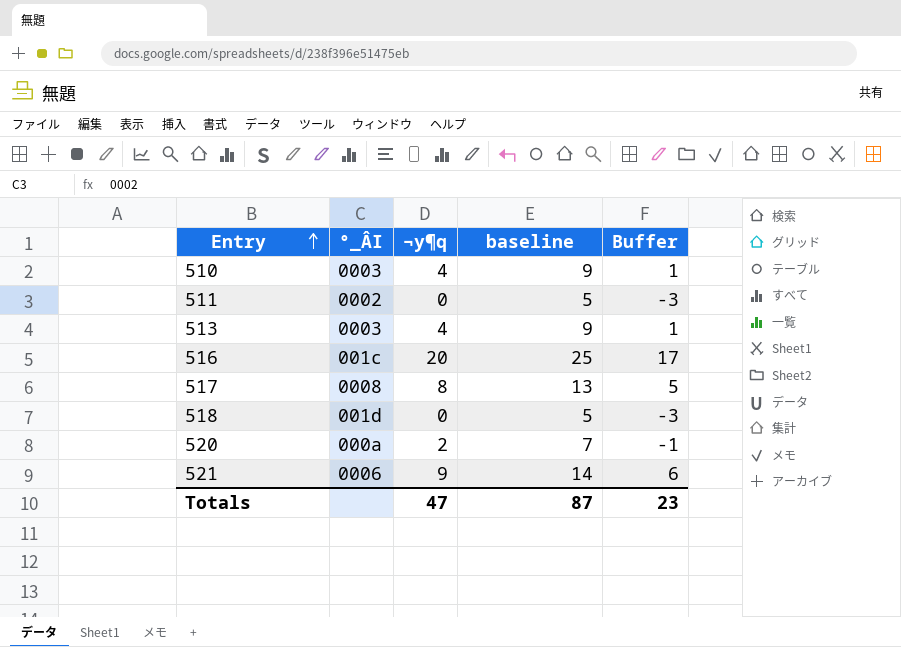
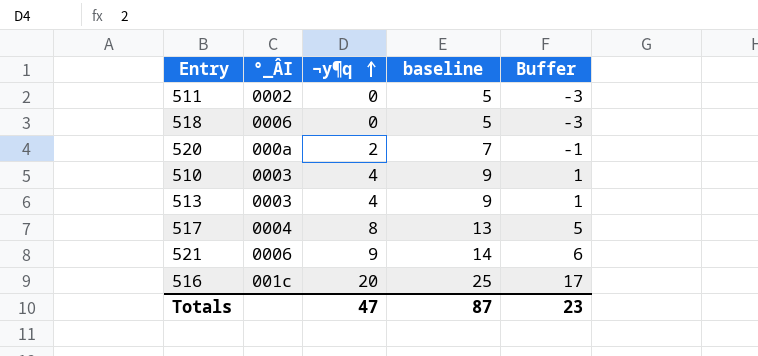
row order: Entry ascending -> ¬y¶q ascending
518 | °_ÂI: 001d -> 0006
517 | °_ÂI: 0008 -> 0004

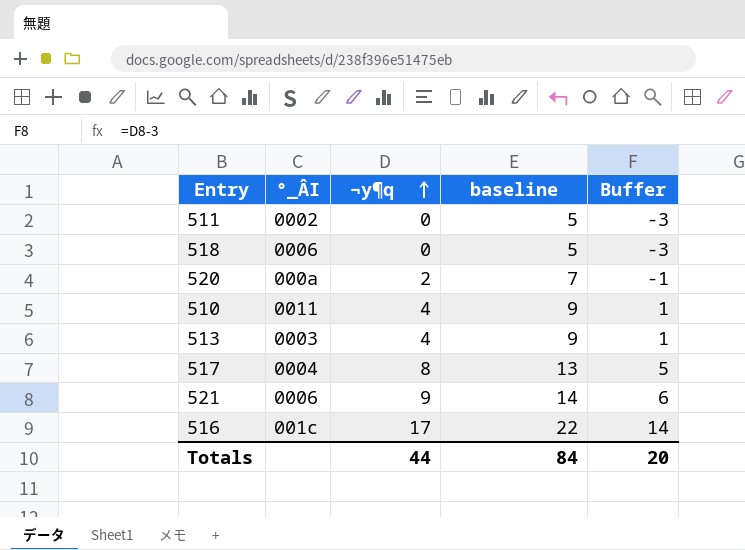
510 | °_ÂI: 0003 -> 0011
516 | ¬y¶q: 20 -> 17
516 | baseline: 25 -> 22
516 | Buffer: 17 -> 14
Totals | ¬y¶q: 47 -> 44
Totals | baseline: 87 -> 84
Totals | Buffer: 23 -> 20

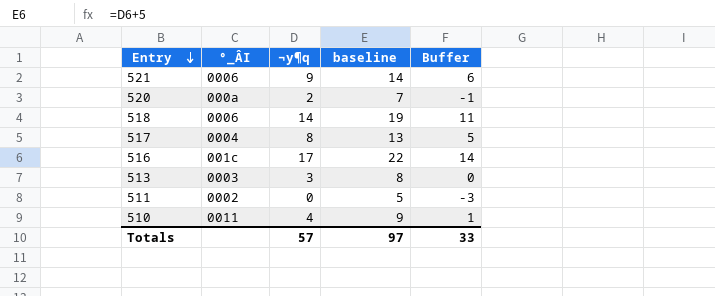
row order: ¬y¶q ascending -> Entry descending
518 | ¬y¶q: 0 -> 14
518 | baseline: 5 -> 19
518 | Buffer: -3 -> 11
513 | ¬y¶q: 4 -> 3
513 | baseline: 9 -> 8
513 | Buffer: 1 -> 0
Totals | ¬y¶q: 44 -> 57
Totals | baseline: 84 -> 97
Totals | Buffer: 20 -> 33

